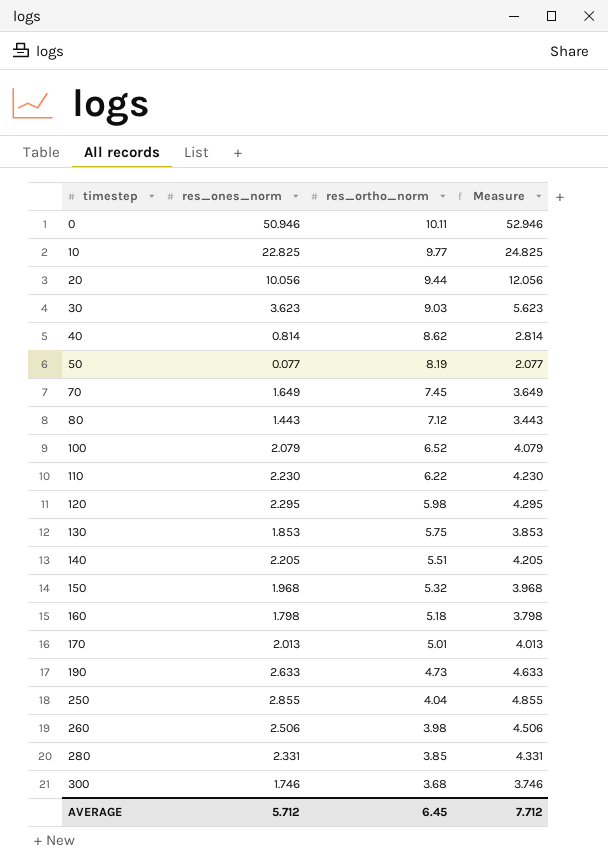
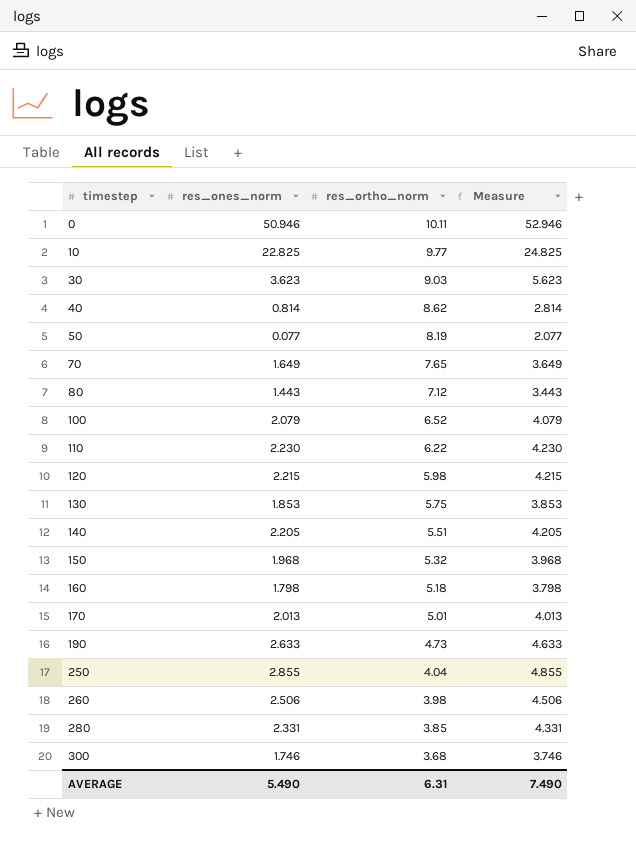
row 20: 10.056 | 9.44 | 12.056 -> none
70 | res_ortho_norm: 7.45 -> 7.65
120 | res_ones_norm: 2.295 -> 2.215
120 | Measure: 4.295 -> 4.215
AVERAGE | res_ones_norm: 5.712 -> 5.490
AVERAGE | res_ortho_norm: 6.45 -> 6.31
AVERAGE | Measure: 7.712 -> 7.490

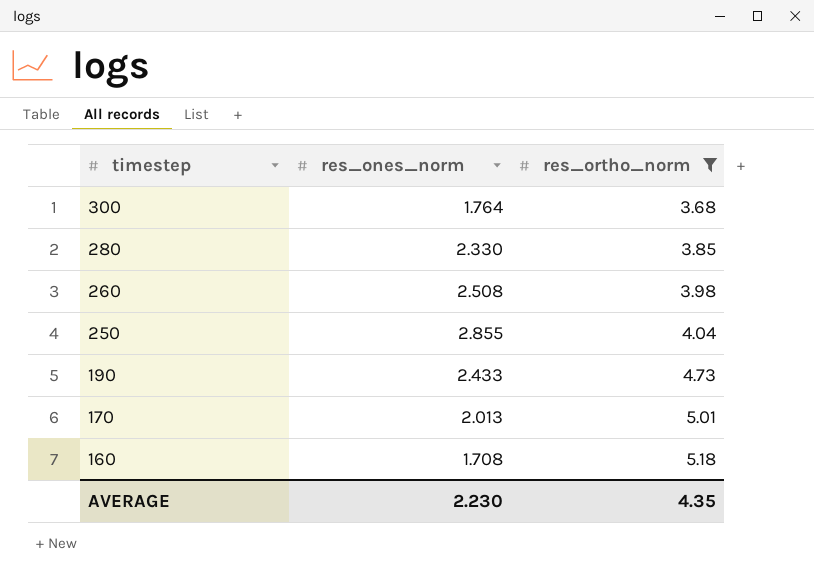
filter: none -> res_ortho_norm <= 5.18
row order: timestep ascending -> timestep descending
column Measure | formula: [res_ones_norm] + 2 -> none
300 | res_ones_norm: 1.746 -> 1.764
280 | res_ones_norm: 2.331 -> 2.330
260 | res_ones_norm: 2.506 -> 2.508
190 | res_ones_norm: 2.633 -> 2.433
160 | res_ones_norm: 1.798 -> 1.708
AVERAGE | res_ones_norm: 5.490 -> 2.230
AVERAGE | res_ortho_norm: 6.31 -> 4.35

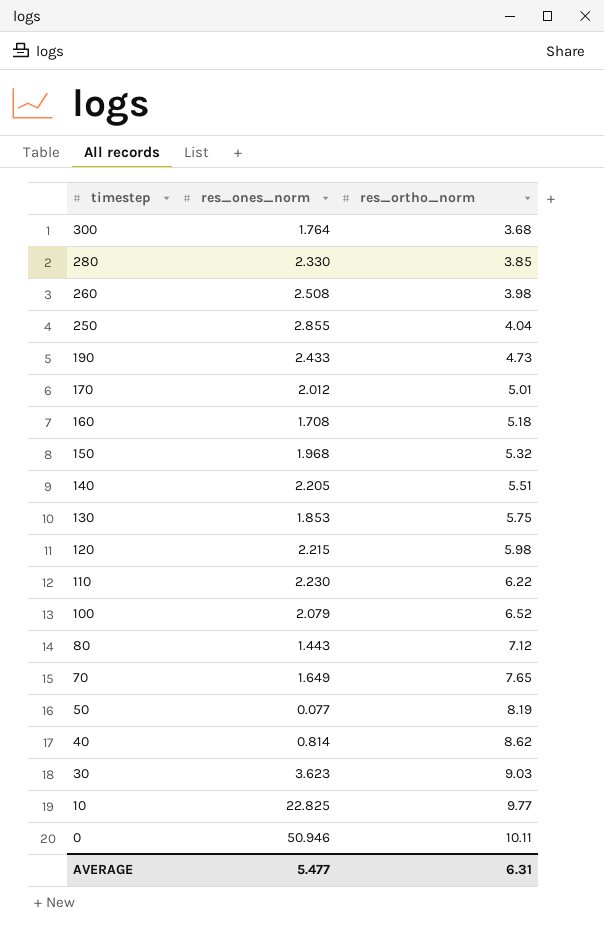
filter: res_ortho_norm <= 5.18 -> none
170 | res_ones_norm: 2.013 -> 2.012
AVERAGE | res_ones_norm: 2.230 -> 5.477
AVERAGE | res_ortho_norm: 4.35 -> 6.31

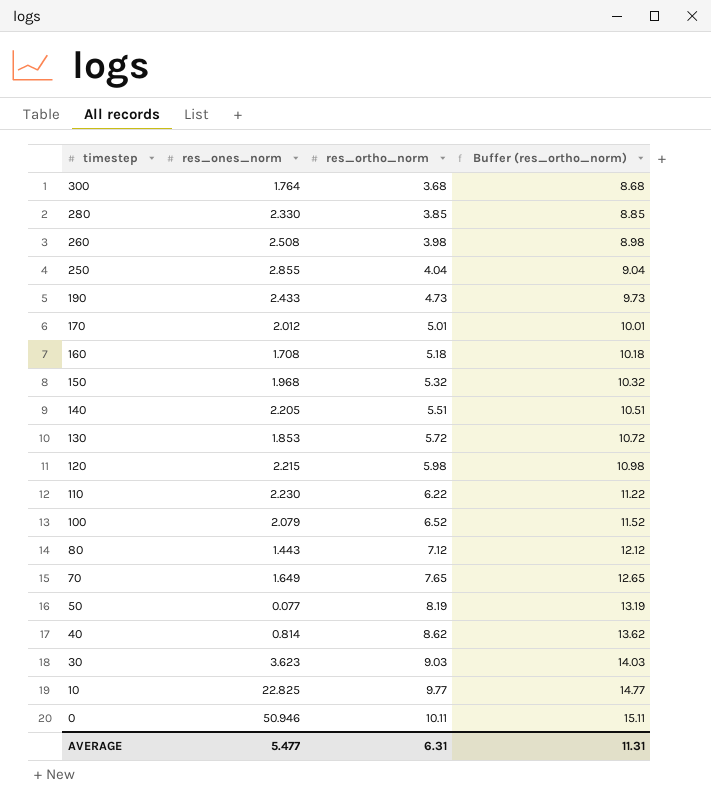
column Buffer (res_ortho_norm) | formula: none -> [res_ortho_norm] + 5
130 | res_ortho_norm: 5.75 -> 5.72

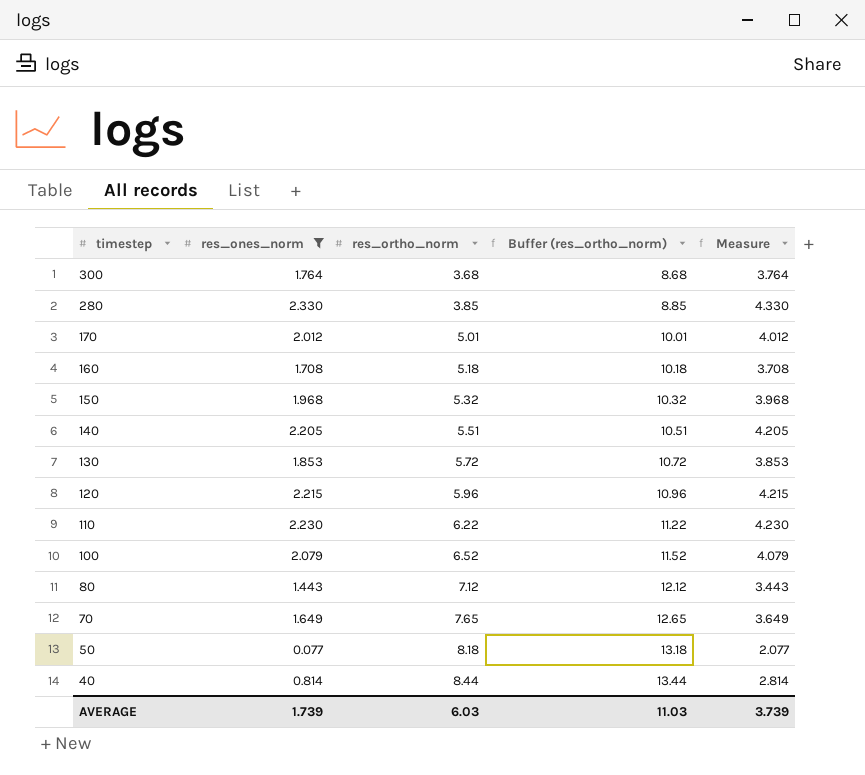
filter: none -> res_ones_norm <= 2.330
column Measure | formula: none -> [res_ones_norm] + 2
120 | res_ortho_norm: 5.98 -> 5.96
120 | Buffer (res_ortho_norm): 10.98 -> 10.96
50 | res_ortho_norm: 8.19 -> 8.18
50 | Buffer (res_ortho_norm): 13.19 -> 13.18
40 | res_ortho_norm: 8.62 -> 8.44
40 | Buffer (res_ortho_norm): 13.62 -> 13.44
AVERAGE | res_ones_norm: 5.477 -> 1.739
AVERAGE | res_ortho_norm: 6.31 -> 6.03
AVERAGE | Buffer (res_ortho_norm): 11.31 -> 11.03

